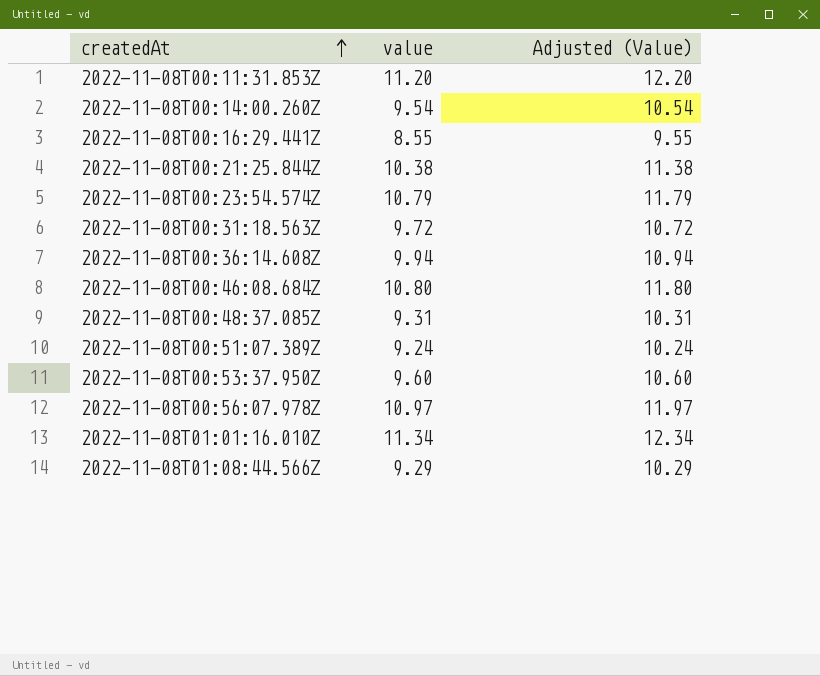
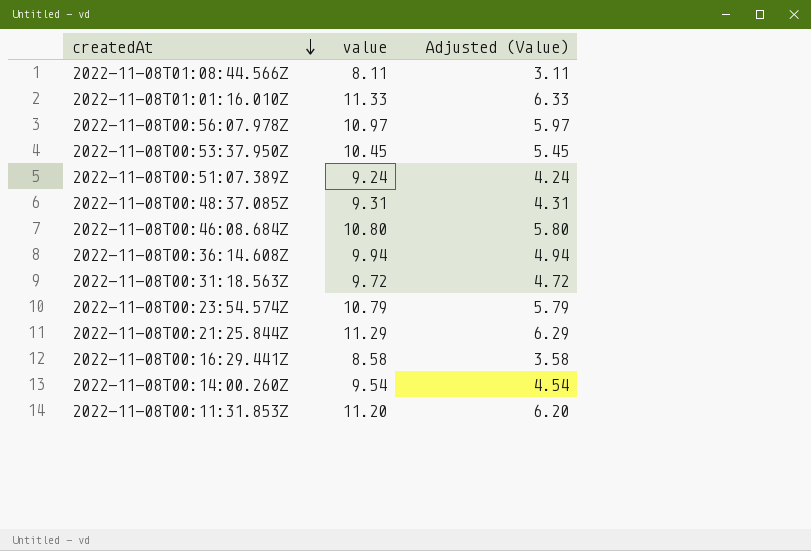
row order: createdAt ascending -> createdAt descending
column Adjusted (Value) | formula: [value] + 1 -> [value] - 5
2022-11-08T01:08:44.566Z | value: 9.29 -> 8.11
2022-11-08T01:01:16.010Z | value: 11.34 -> 11.33
2022-11-08T00:53:37.950Z | value: 9.60 -> 10.45
2022-11-08T00:21:25.844Z | value: 10.38 -> 11.29
2022-11-08T00:16:29.441Z | value: 8.55 -> 8.58

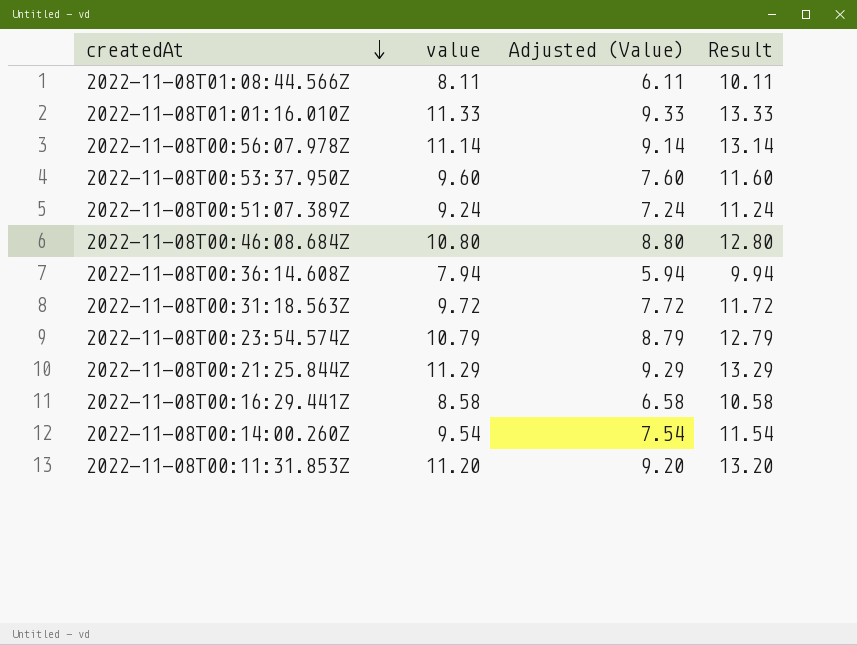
column Adjusted (Value) | formula: [value] - 5 -> [value] - 2
column Result | formula: none -> [value] + 2
row 2022-11-08T00:48:37.085Z: 9.31 | 4.31 -> none
2022-11-08T00:56:07.978Z | value: 10.97 -> 11.14
2022-11-08T00:53:37.950Z | value: 10.45 -> 9.60
2022-11-08T00:36:14.608Z | value: 9.94 -> 7.94

